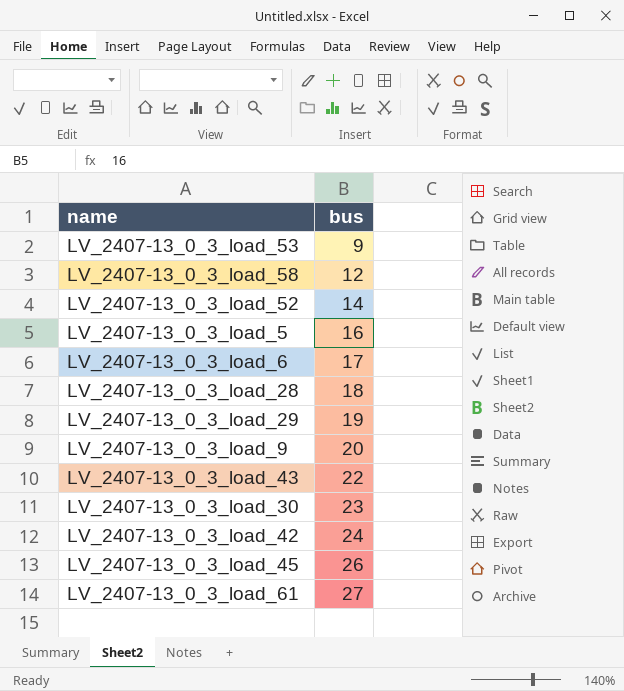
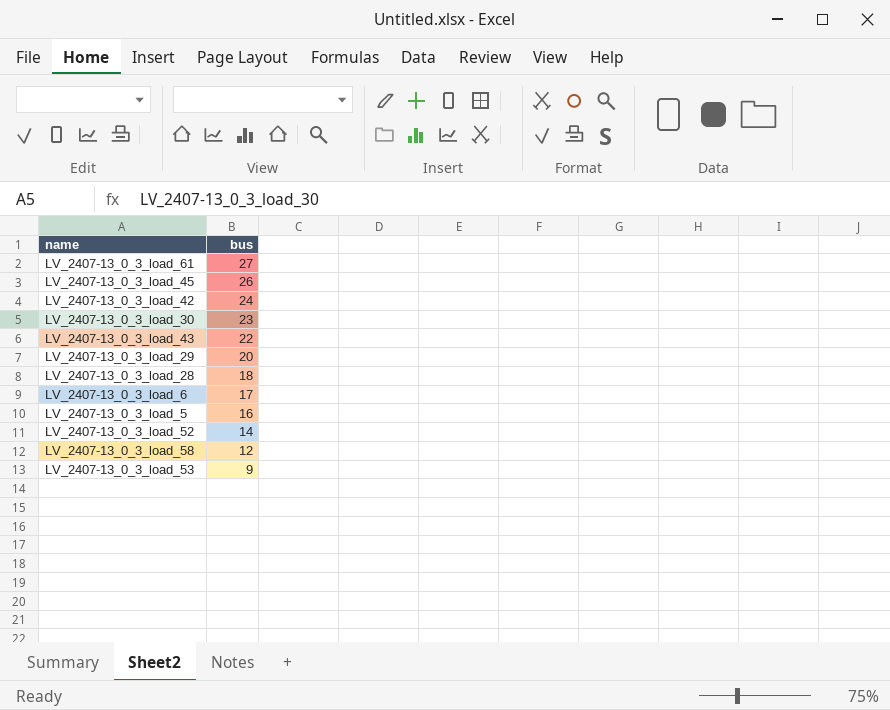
row order: bus ascending -> bus descending
row LV_2407-13_0_3_load_9: 20 -> none
LV_2407-13_0_3_load_29 | bus: 19 -> 20

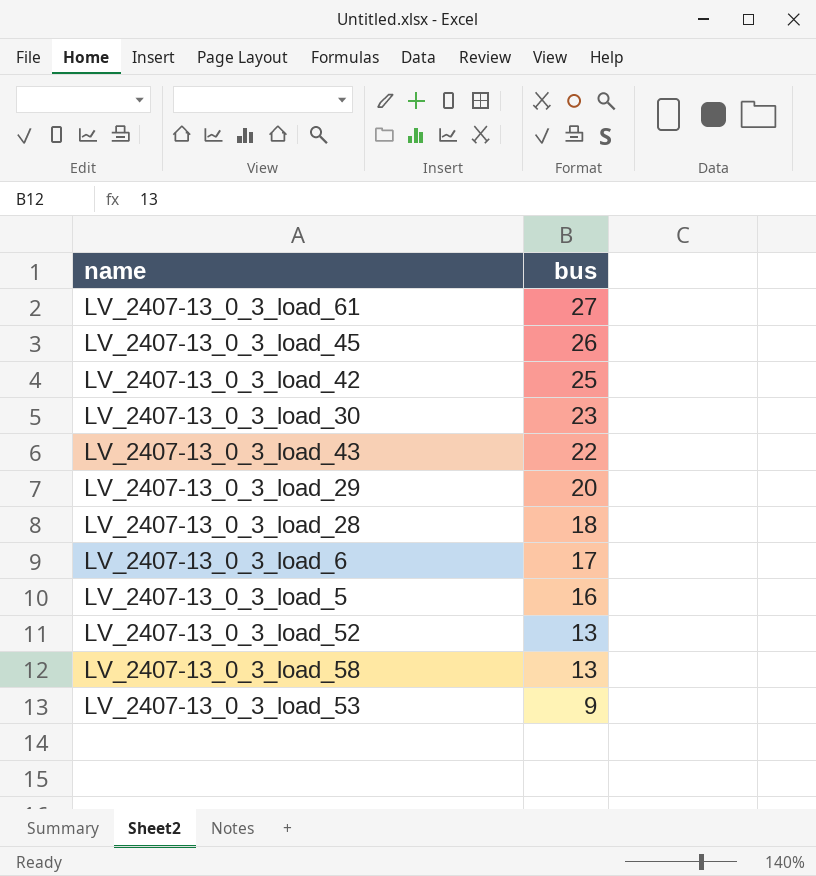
LV_2407-13_0_3_load_42 | bus: 24 -> 25
LV_2407-13_0_3_load_52 | bus: 14 -> 13
LV_2407-13_0_3_load_58 | bus: 12 -> 13

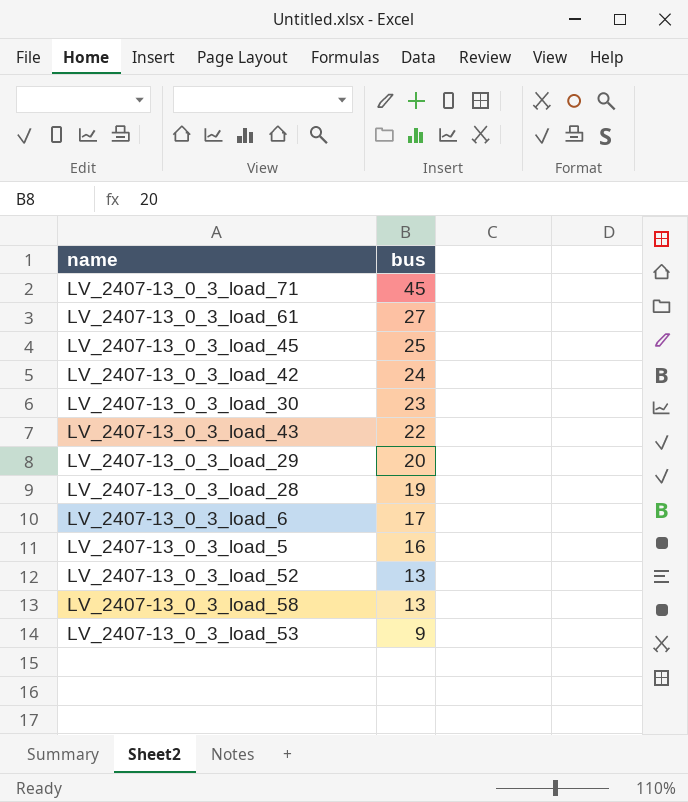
row LV_2407-13_0_3_load_71: none -> 45
LV_2407-13_0_3_load_45 | bus: 26 -> 25
LV_2407-13_0_3_load_42 | bus: 25 -> 24
LV_2407-13_0_3_load_28 | bus: 18 -> 19

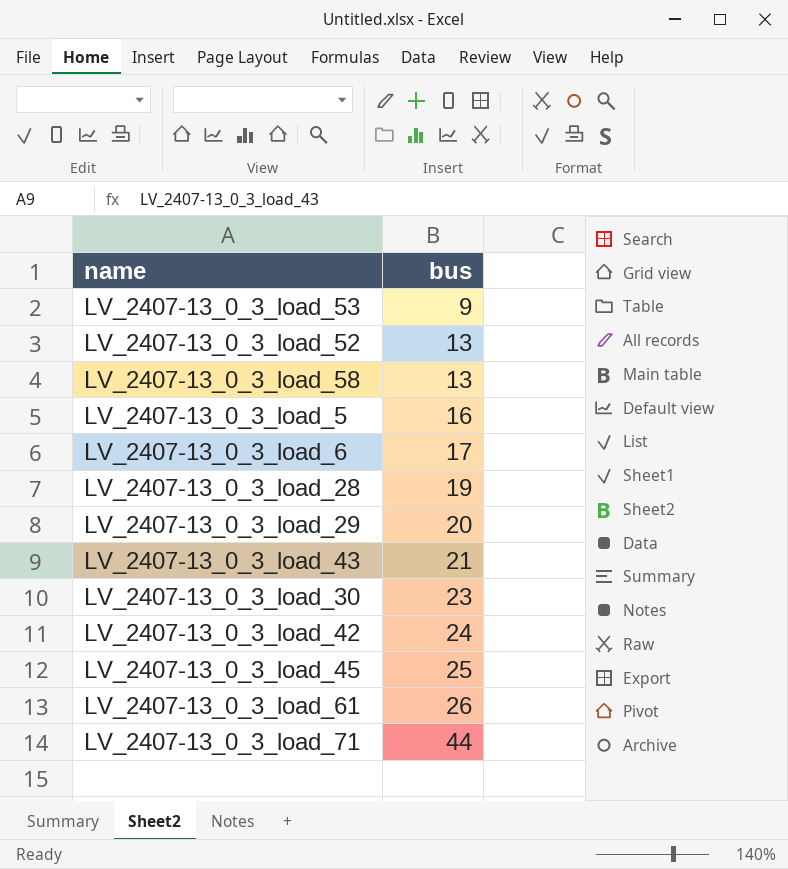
row order: bus descending -> bus ascending
LV_2407-13_0_3_load_43 | bus: 22 -> 21
LV_2407-13_0_3_load_61 | bus: 27 -> 26
LV_2407-13_0_3_load_71 | bus: 45 -> 44

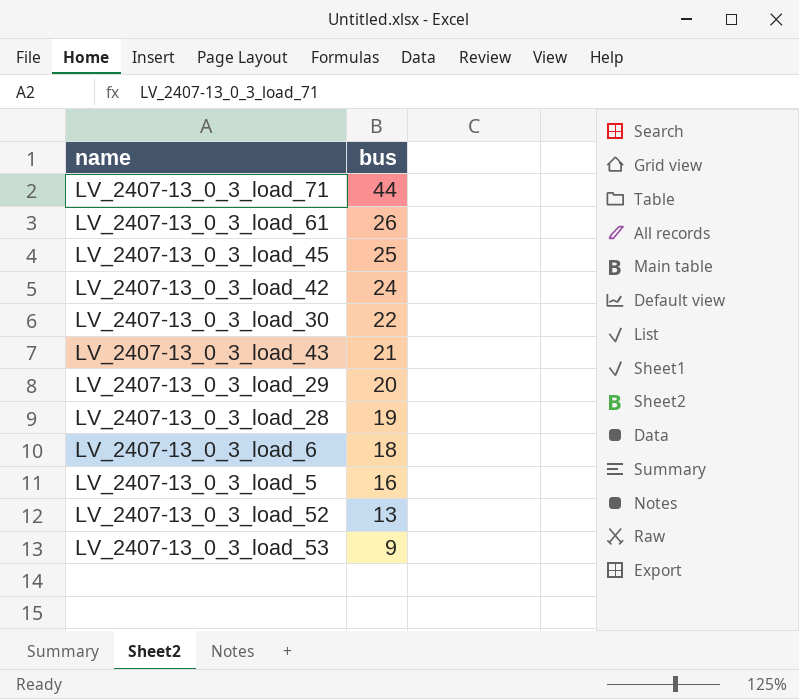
row order: bus ascending -> bus descending
row LV_2407-13_0_3_load_58: 13 -> none
LV_2407-13_0_3_load_30 | bus: 23 -> 22
LV_2407-13_0_3_load_6 | bus: 17 -> 18

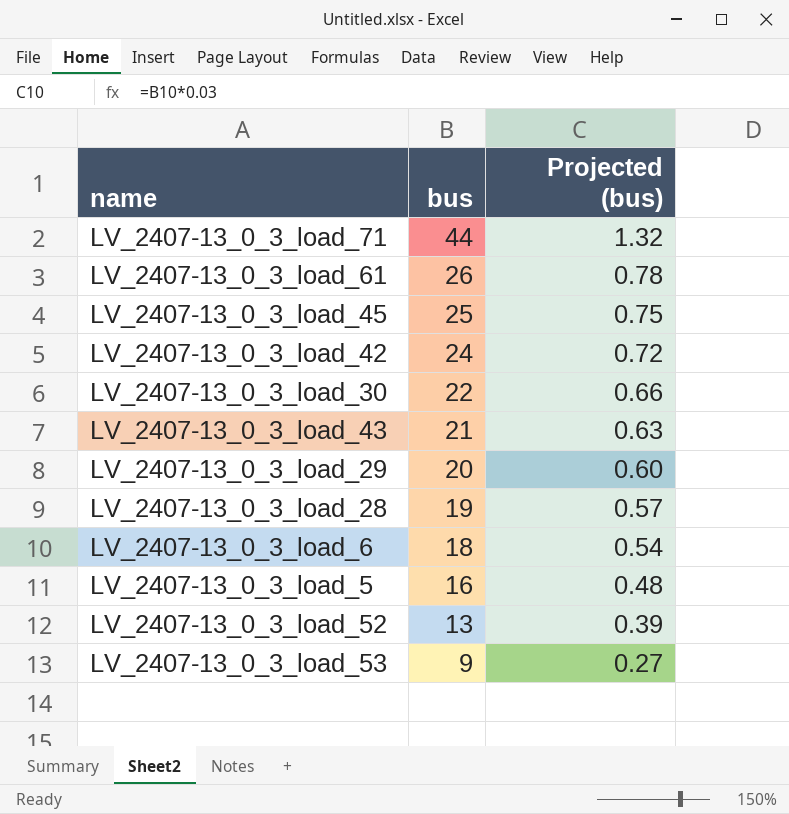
column Projected (bus) | formula: none -> [bus] * 0.03

